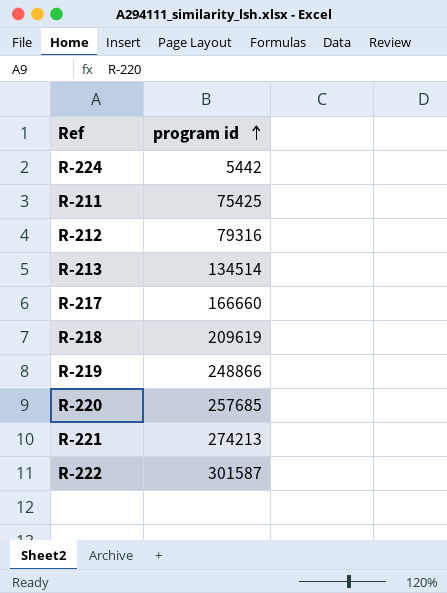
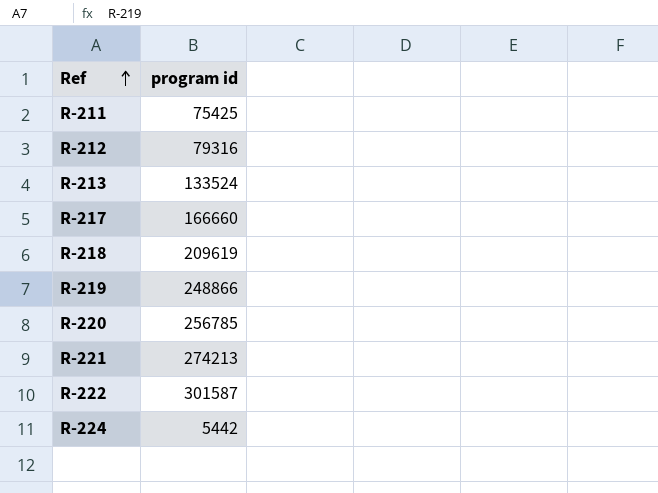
row order: program id ascending -> Ref ascending
R-213 | program id: 134514 -> 133524
R-220 | program id: 257685 -> 256785

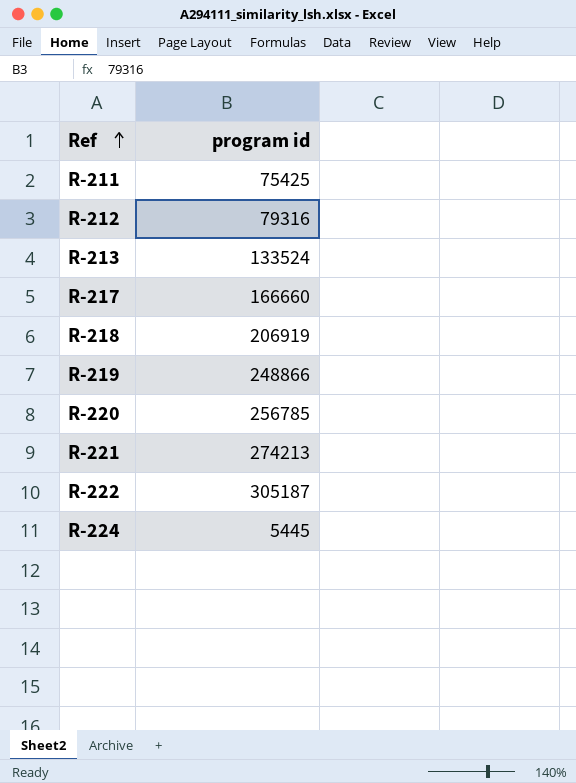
R-218 | program id: 209619 -> 206919
R-222 | program id: 301587 -> 305187
R-224 | program id: 5442 -> 5445

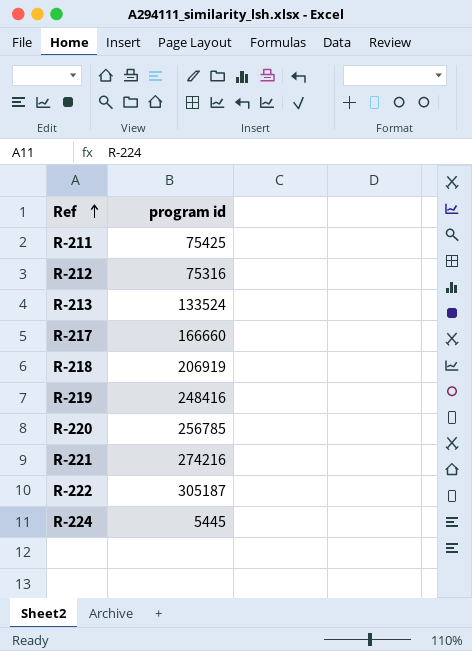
R-212 | program id: 79316 -> 75316
R-219 | program id: 248866 -> 248416
R-221 | program id: 274213 -> 274216

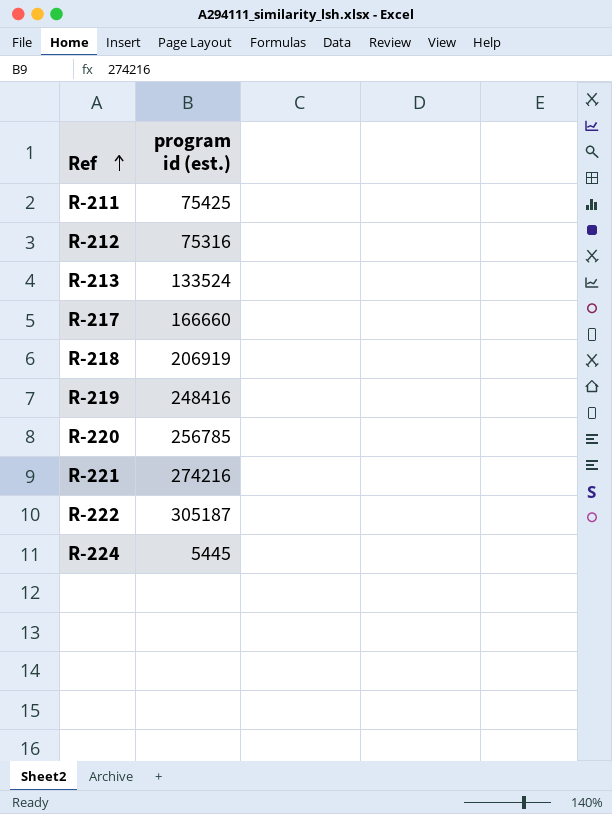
column name: program id -> program id (est.)

